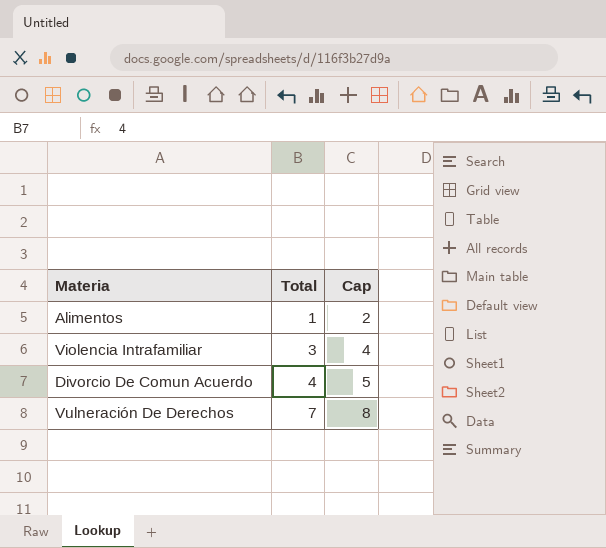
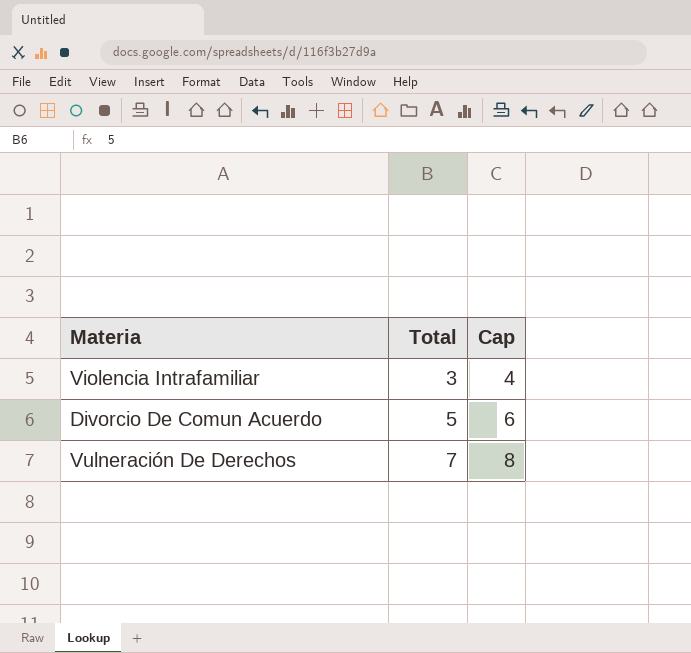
row Alimentos: 1 | 2 -> none
Divorcio De Comun Acuerdo | Total: 4 -> 5
Divorcio De Comun Acuerdo | Cap: 5 -> 6

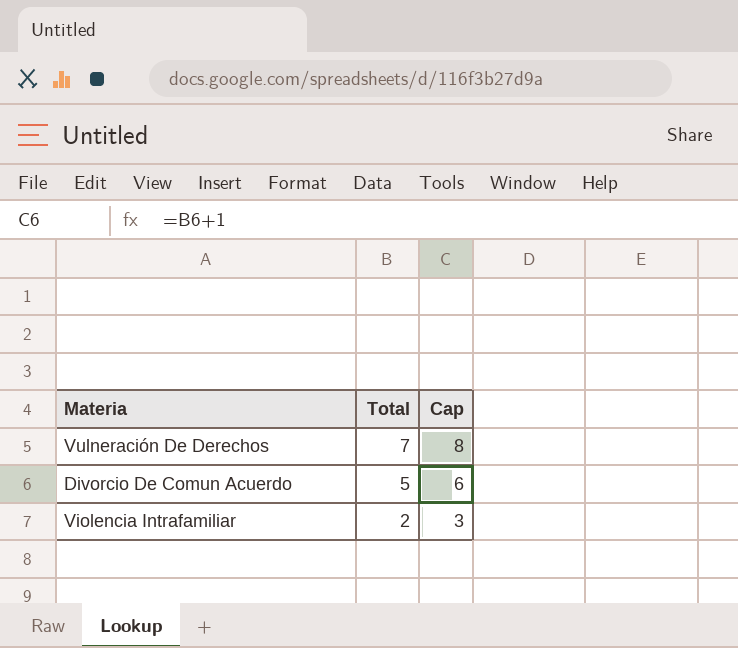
row order: Total ascending -> Total descending
Violencia Intrafamiliar | Total: 3 -> 2
Violencia Intrafamiliar | Cap: 4 -> 3

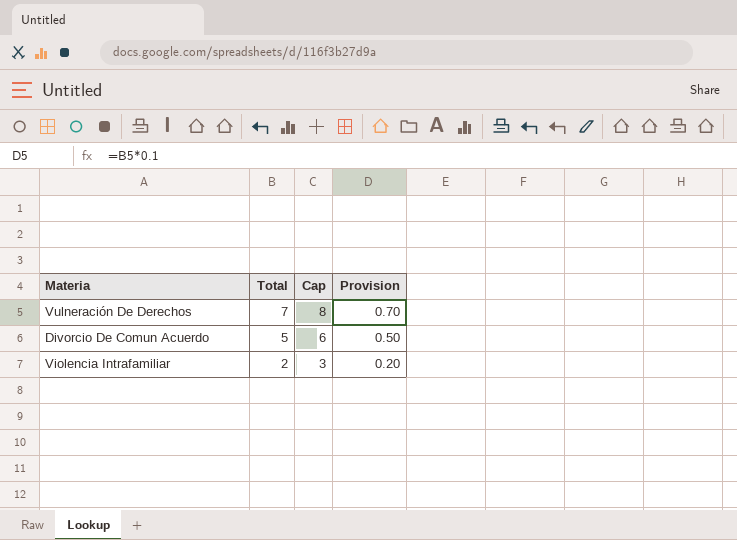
column Provision | formula: none -> [Total] * 0.1

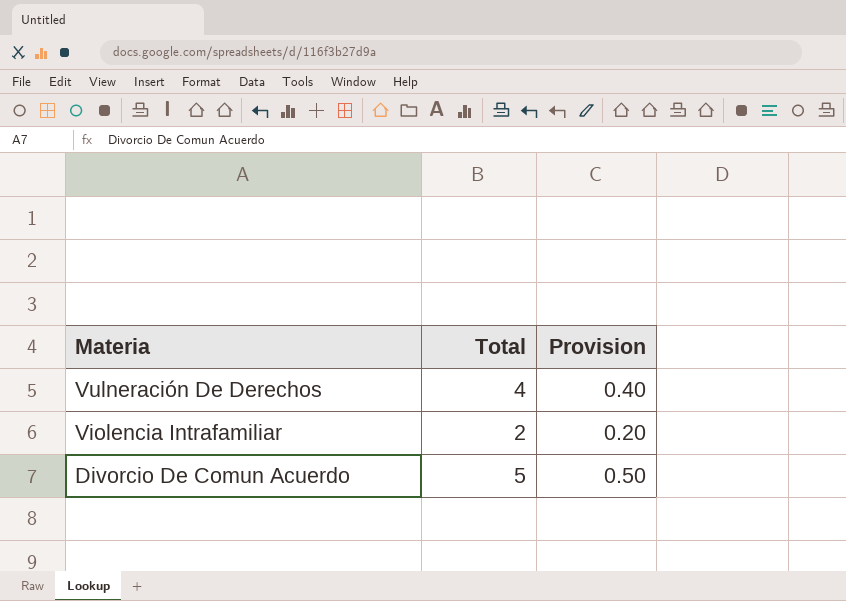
row order: Total descending -> Materia descending
column Cap | formula: [Total] + 1 -> none
Vulneración De Derechos | Total: 7 -> 4
Vulneración De Derechos | Provision: 0.70 -> 0.40

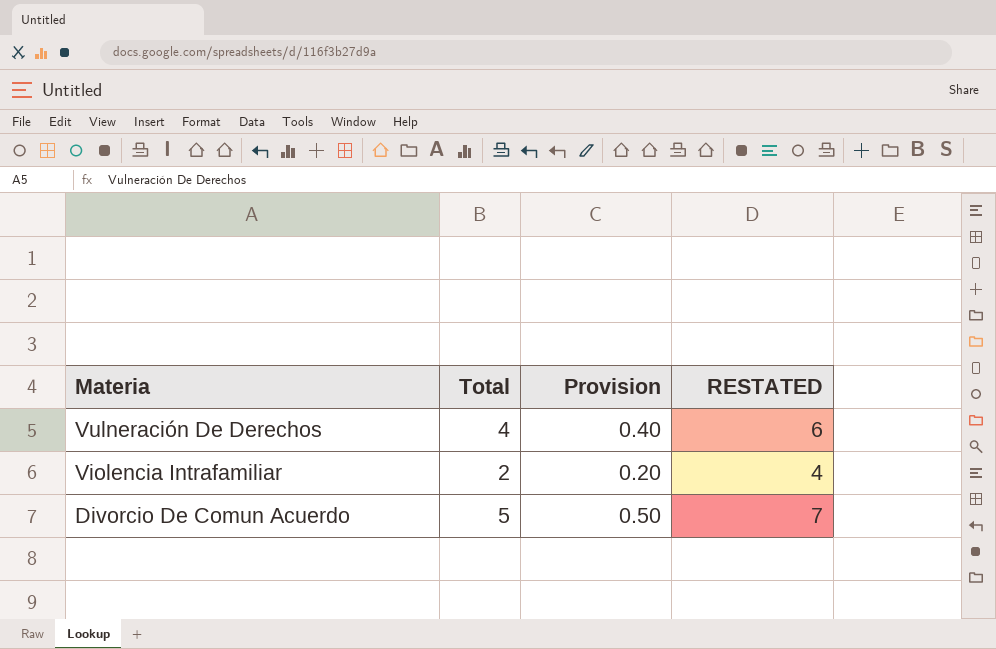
column RESTATED | formula: none -> [Total] + 2

